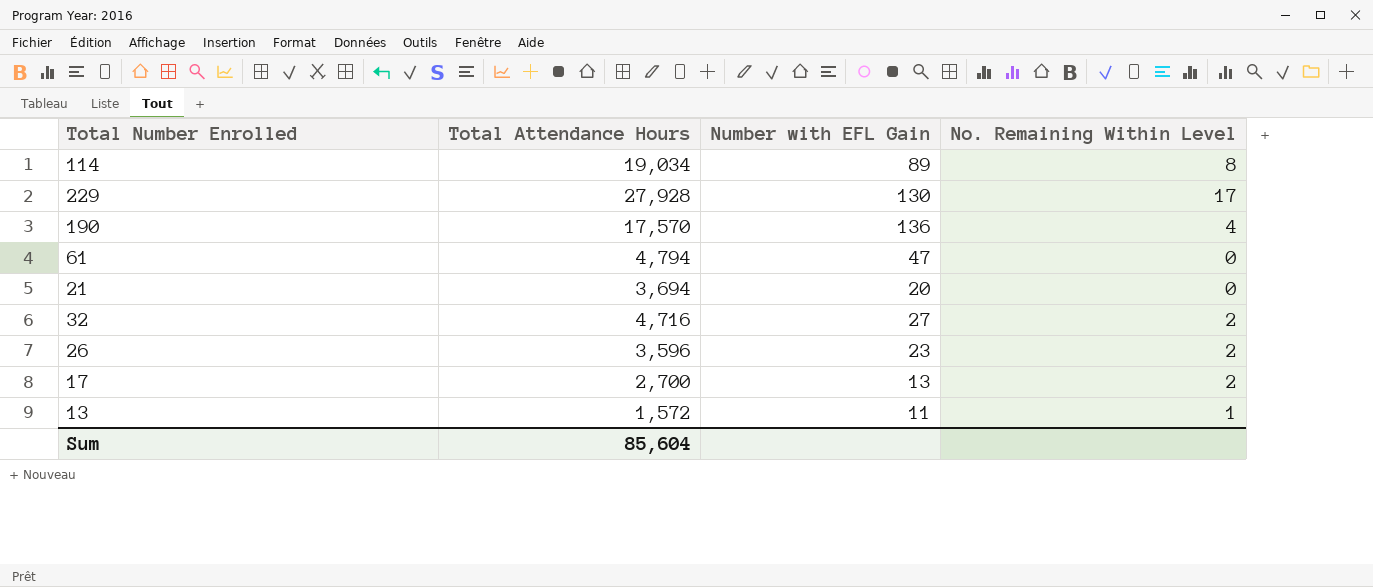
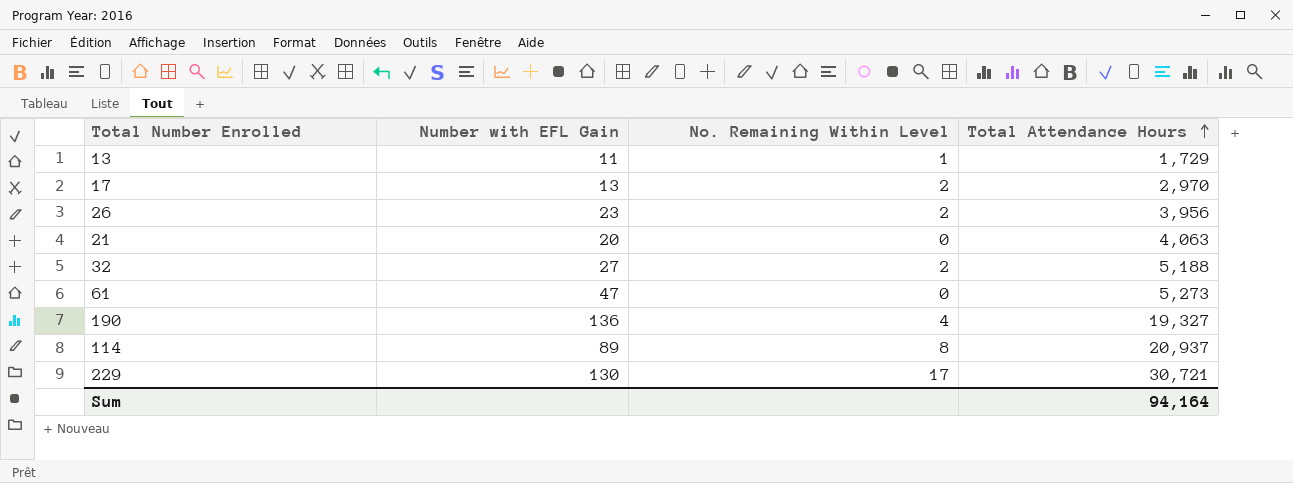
row order: none -> Total Attendance Hours ascending
column Total Attendance Hours | position: 2 -> 4
13 | Total Attendance Hours: 1,572 -> 1,729
17 | Total Attendance Hours: 2,700 -> 2,970
26 | Total Attendance Hours: 3,596 -> 3,956
21 | Total Attendance Hours: 3,694 -> 4,063
32 | Total Attendance Hours: 4,716 -> 5,188
61 | Total Attendance Hours: 4,794 -> 5,273
190 | Total Attendance Hours: 17,570 -> 19,327
114 | Total Attendance Hours: 19,034 -> 20,937
229 | Total Attendance Hours: 27,928 -> 30,721
Sum | Total Attendance Hours: 85,604 -> 94,164

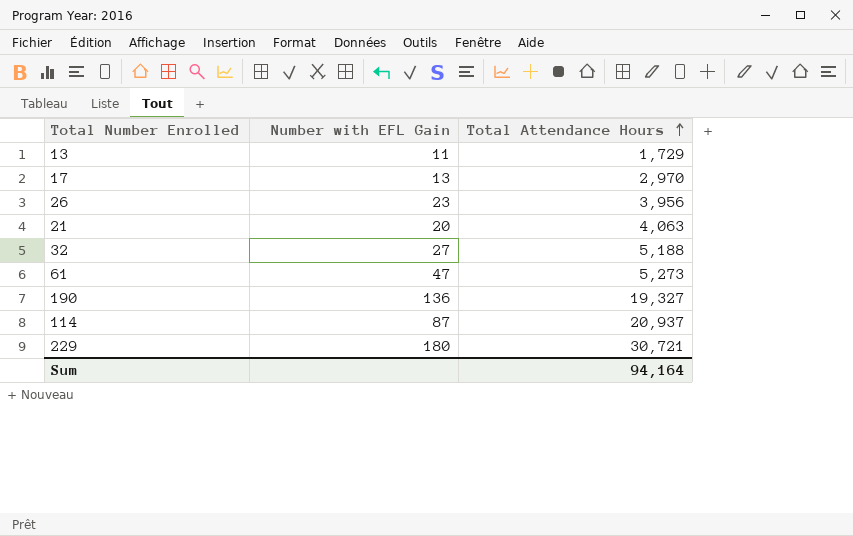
column No. Remaining Within Level | position: 3 -> none
114 | Number with EFL Gain: 89 -> 87
229 | Number with EFL Gain: 130 -> 180

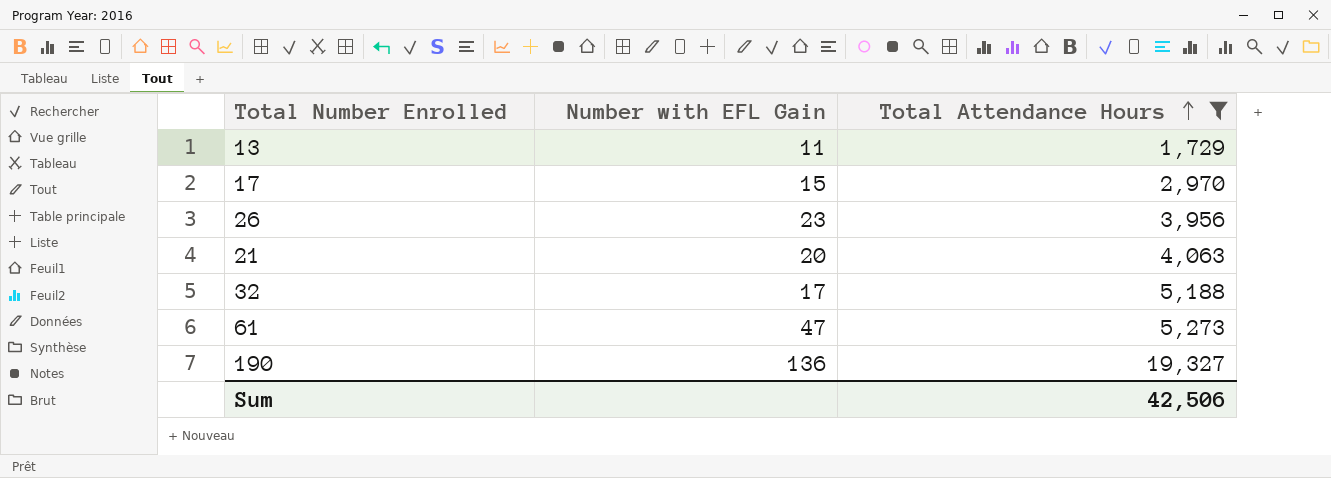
filter: none -> Total Attendance Hours <= 19,327
17 | Number with EFL Gain: 13 -> 15
32 | Number with EFL Gain: 27 -> 17
Sum | Total Attendance Hours: 94,164 -> 42,506

